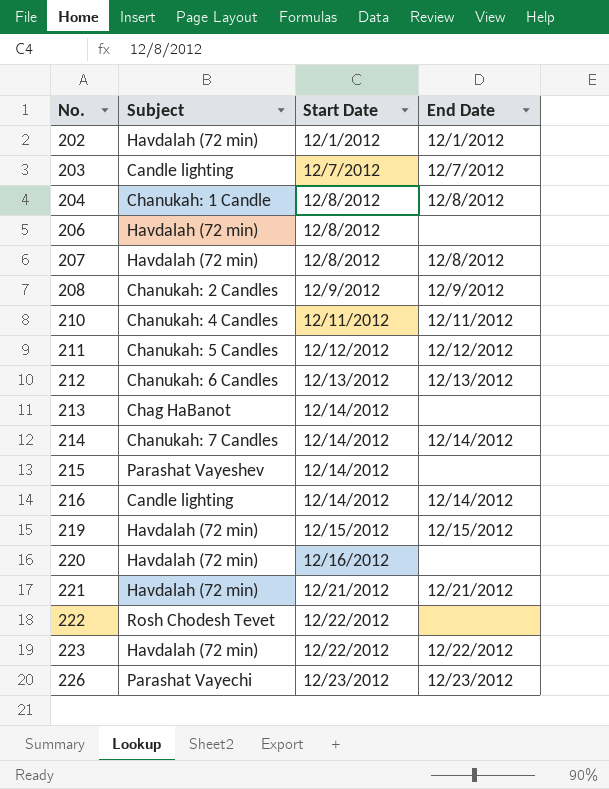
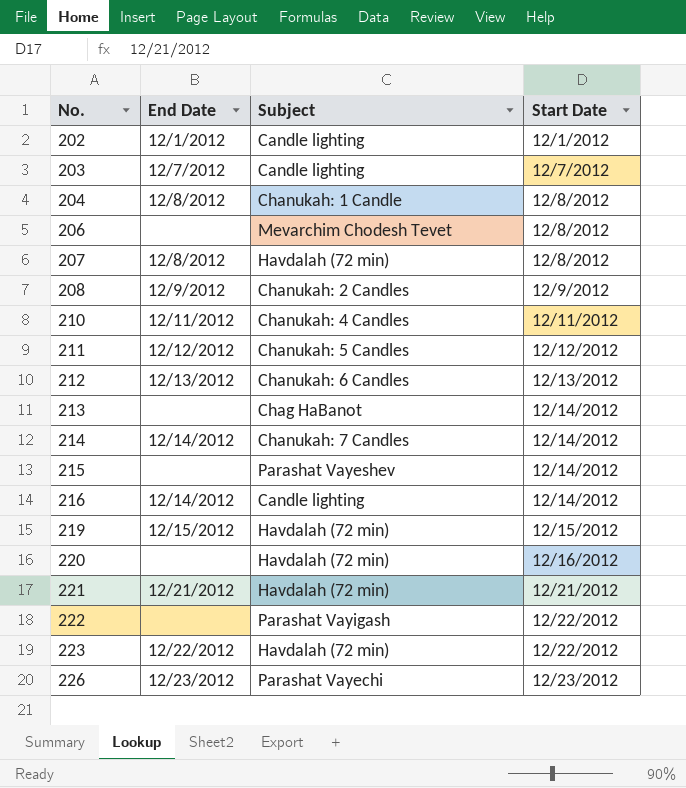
column End Date | position: 4 -> 2
202 | Subject: Havdalah (72 min) -> Candle lighting
206 | Subject: Havdalah (72 min) -> Mevarchim Chodesh Tevet
222 | Subject: Rosh Chodesh Tevet -> Parashat Vayigash

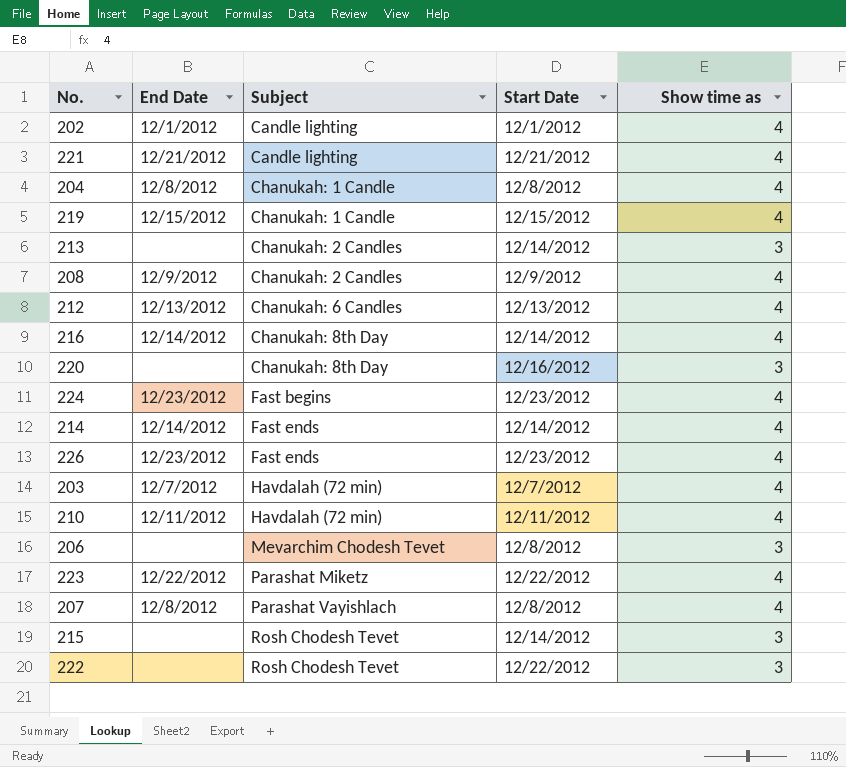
row order: No. ascending -> Subject ascending
column Show time as | position: none -> 5
row 211: 12/12/2012 | Chanukah: 5 Candles | 12/12/2012 -> none
221 | Subject: Havdalah (72 min) -> Candle lighting
219 | Subject: Havdalah (72 min) -> Chanukah: 1 Candle
213 | Subject: Chag HaBanot -> Chanukah: 2 Candles
216 | Subject: Candle lighting -> Chanukah: 8th Day
220 | Subject: Havdalah (72 min) -> Chanukah: 8th Day
row 224: none -> 12/23/2012 | Fast begins | 12/23/2012 | 4
214 | Subject: Chanukah: 7 Candles -> Fast ends
226 | Subject: Parashat Vayechi -> Fast ends
203 | Subject: Candle lighting -> Havdalah (72 min)
210 | Subject: Chanukah: 4 Candles -> Havdalah (72 min)
223 | Subject: Havdalah (72 min) -> Parashat Miketz
207 | Subject: Havdalah (72 min) -> Parashat Vayishlach
215 | Subject: Parashat Vayeshev -> Rosh Chodesh Tevet
222 | Subject: Parashat Vayigash -> Rosh Chodesh Tevet

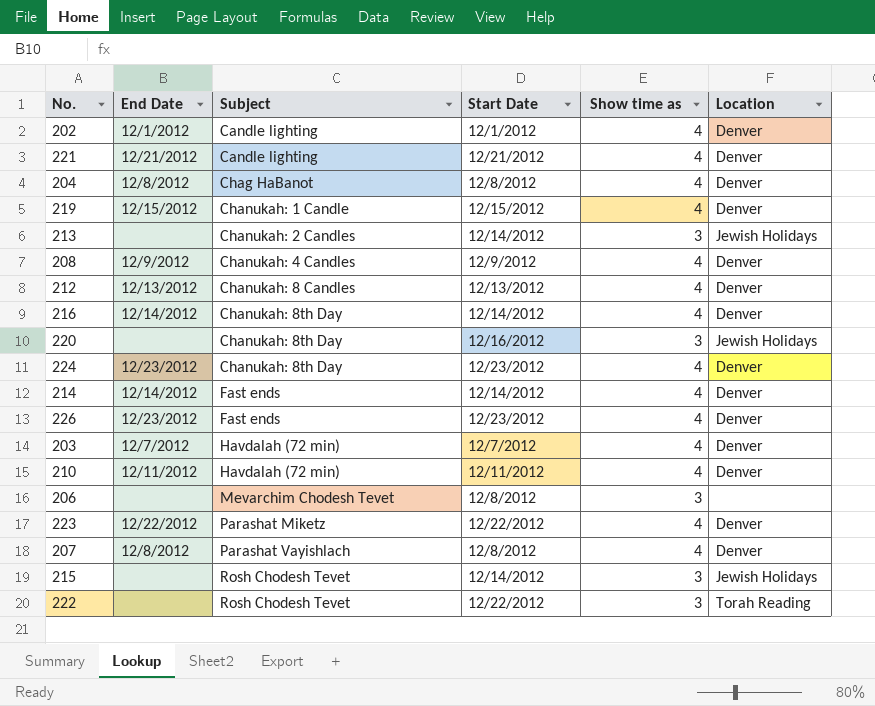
column Location | position: none -> 6
204 | Subject: Chanukah: 1 Candle -> Chag HaBanot
208 | Subject: Chanukah: 2 Candles -> Chanukah: 4 Candles
212 | Subject: Chanukah: 6 Candles -> Chanukah: 8 Candles
224 | Subject: Fast begins -> Chanukah: 8th Day

